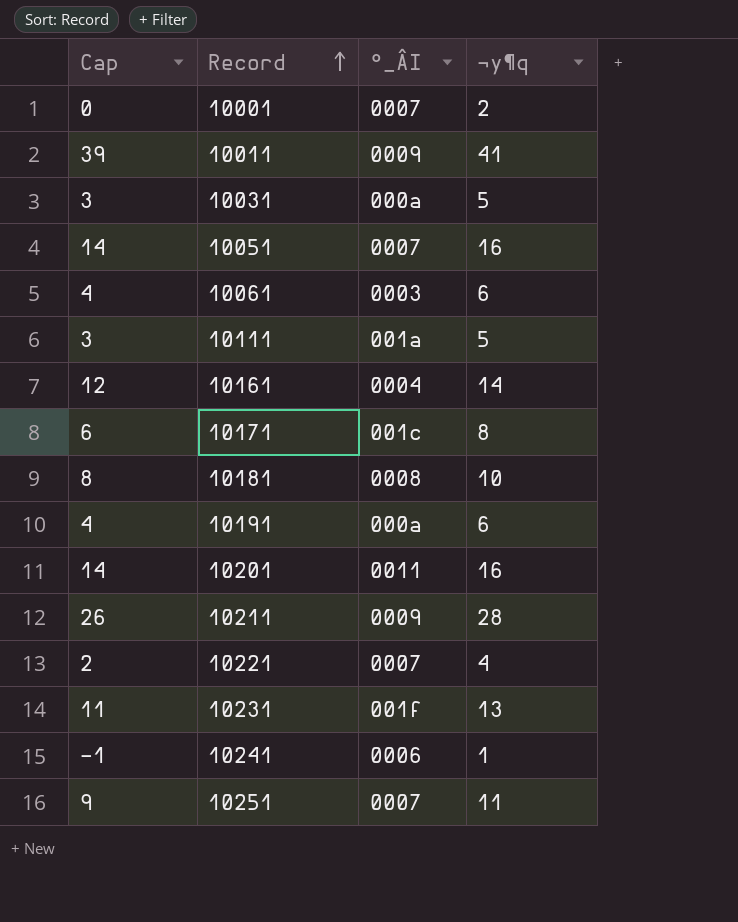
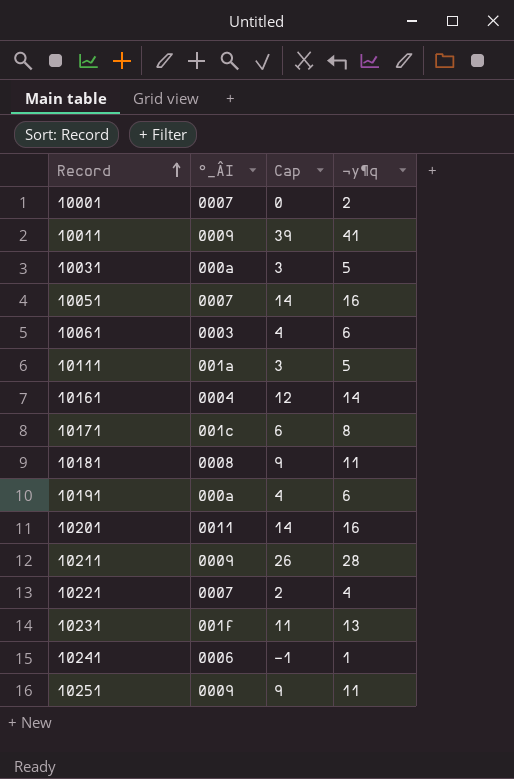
column Cap | position: 1 -> 3
10181 | Cap: 8 -> 9
10181 | ¬y¶q: 10 -> 11
10251 | °_ÂI: 0007 -> 0009

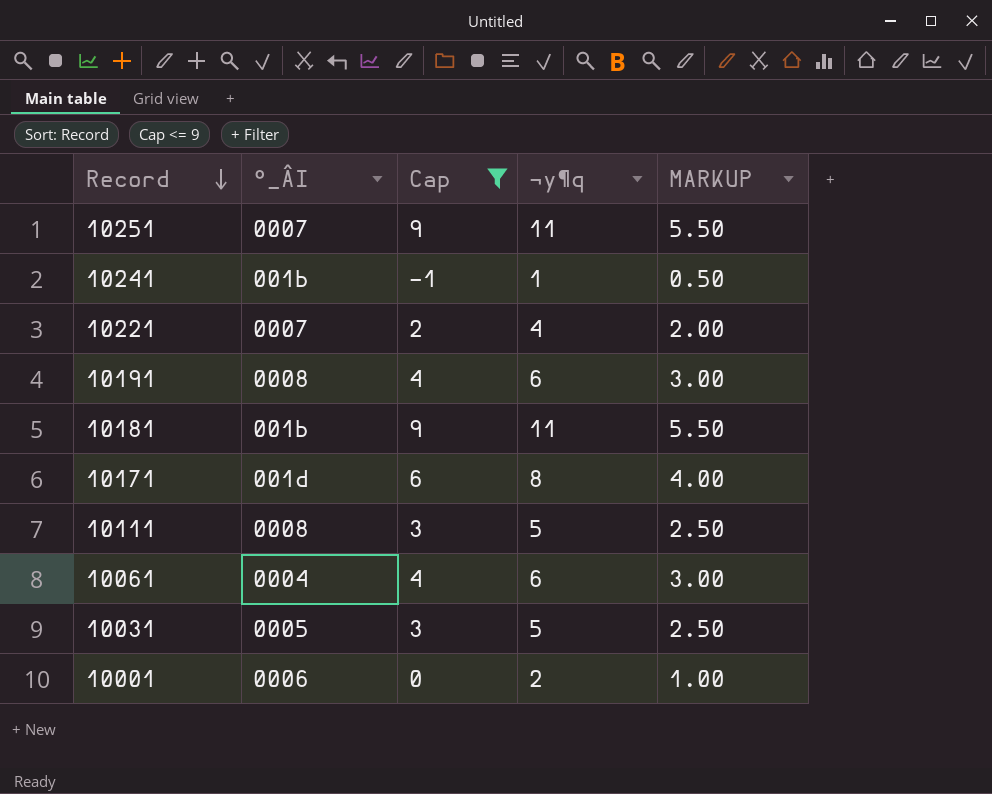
filter: none -> Cap <= 9
row order: Record ascending -> Record descending
column MARKUP | formula: none -> [¬y¶q] * 0.5
10251 | °_ÂI: 0009 -> 0007
10241 | °_ÂI: 0006 -> 001b
10191 | °_ÂI: 000a -> 0008
10181 | °_ÂI: 0008 -> 001b
10171 | °_ÂI: 001c -> 001d
10111 | °_ÂI: 001a -> 0008
10061 | °_ÂI: 0003 -> 0004
10031 | °_ÂI: 000a -> 0005
10001 | °_ÂI: 0007 -> 0006

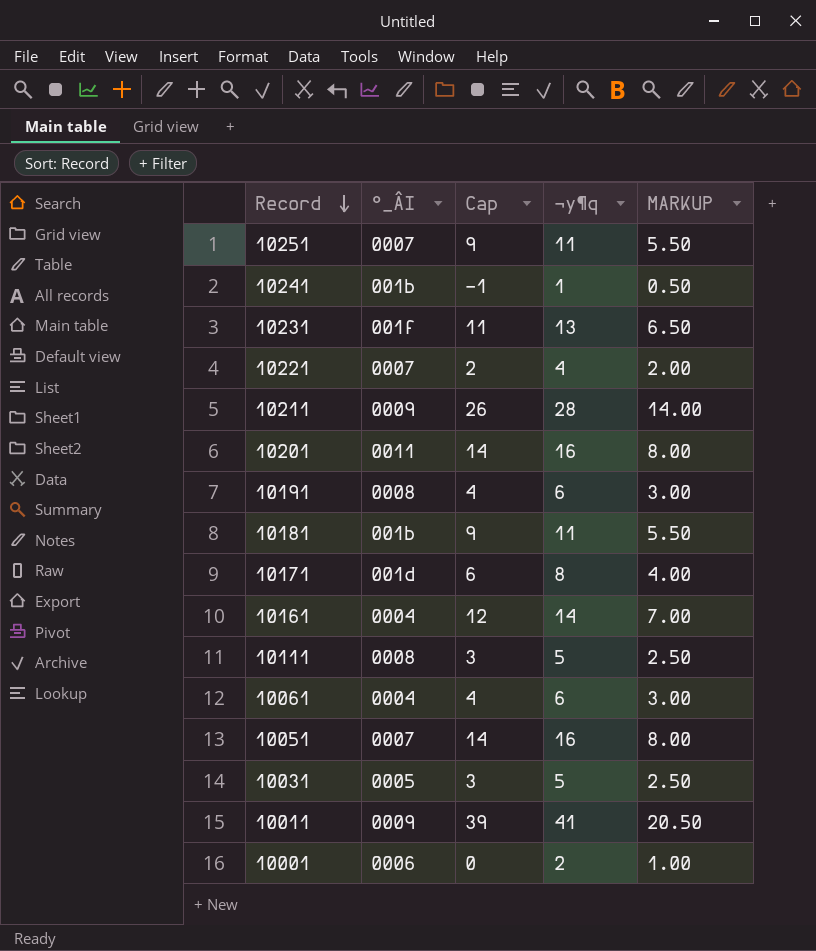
filter: Cap <= 9 -> none

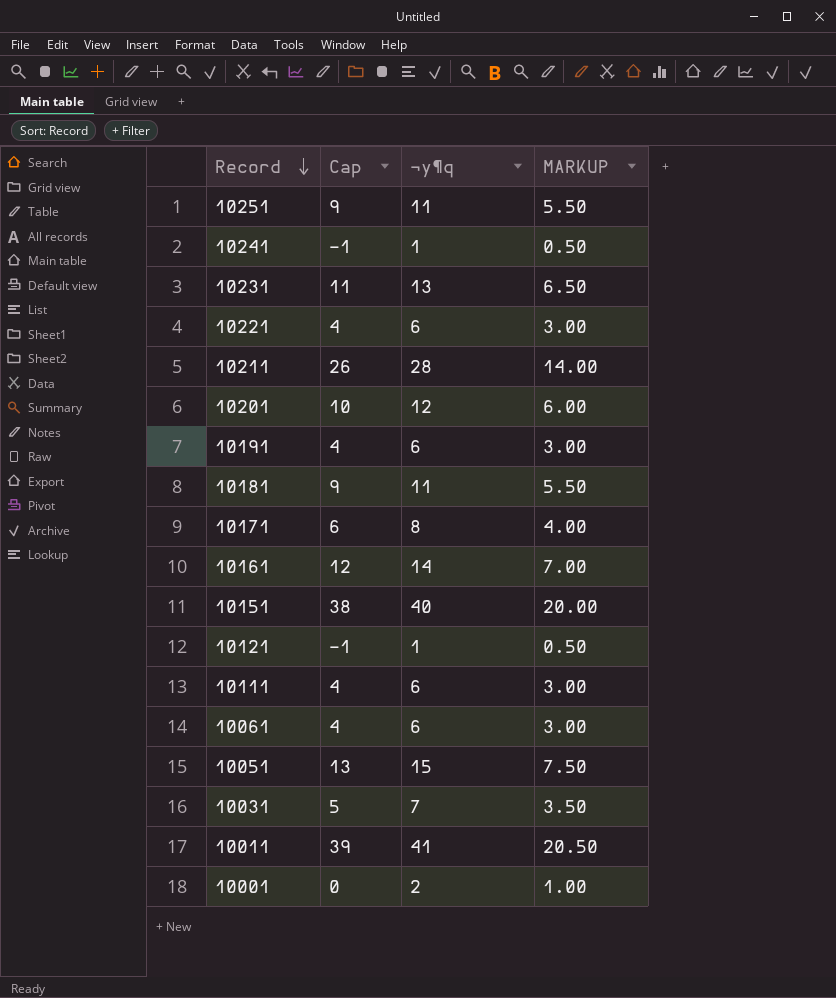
column °_ÂI | position: 2 -> none
10221 | Cap: 2 -> 4
10221 | ¬y¶q: 4 -> 6
10221 | MARKUP: 2.00 -> 3.00
10201 | Cap: 14 -> 10
10201 | ¬y¶q: 16 -> 12
10201 | MARKUP: 8.00 -> 6.00
row 10151: none -> 38 | 40 | 20.00
row 10121: none -> -1 | 1 | 0.50
10111 | Cap: 3 -> 4
10111 | ¬y¶q: 5 -> 6
10111 | MARKUP: 2.50 -> 3.00
10051 | Cap: 14 -> 13
10051 | ¬y¶q: 16 -> 15
10051 | MARKUP: 8.00 -> 7.50
10031 | Cap: 3 -> 5
10031 | ¬y¶q: 5 -> 7
10031 | MARKUP: 2.50 -> 3.50

